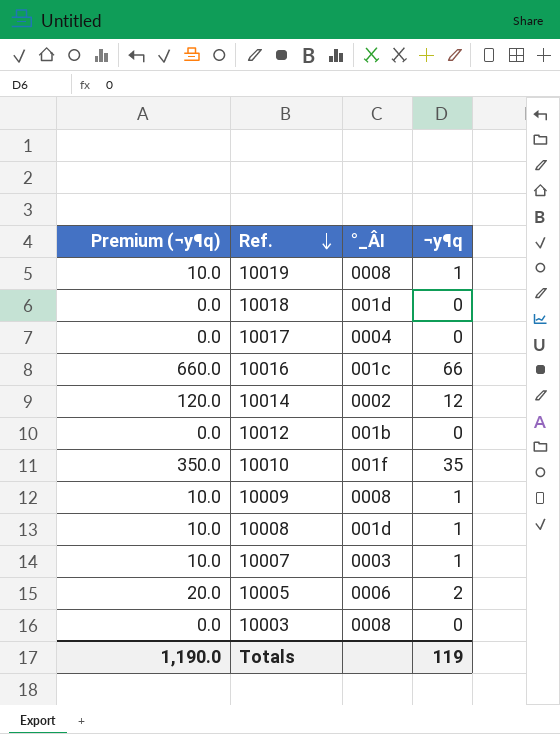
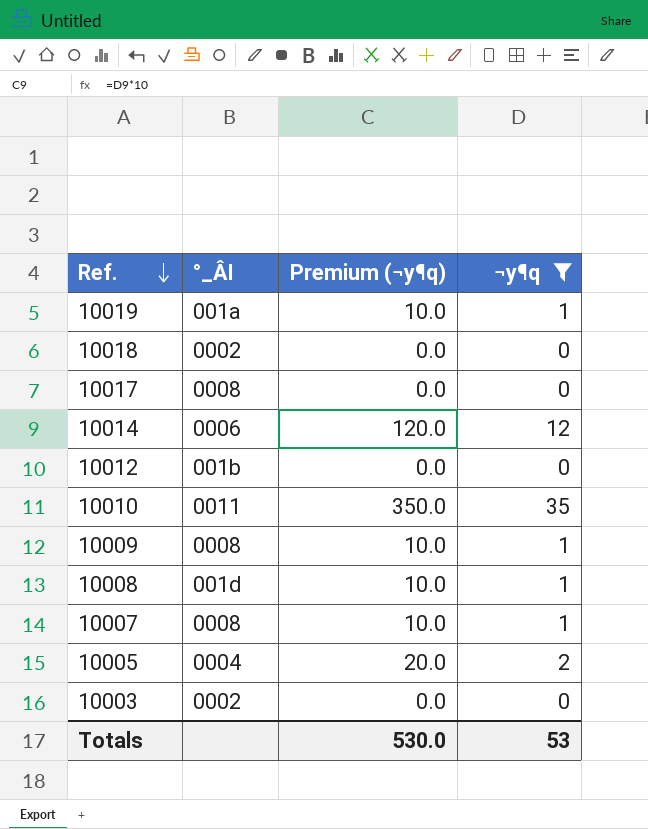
filter: none -> ¬y¶q != 66
column Premium (¬y¶q) | position: 1 -> 3
10019 | °_ÂI: 0008 -> 001a
10018 | °_ÂI: 001d -> 0002
10017 | °_ÂI: 0004 -> 0008
10014 | °_ÂI: 0002 -> 0006
10010 | °_ÂI: 001f -> 0011
10007 | °_ÂI: 0003 -> 0008
10005 | °_ÂI: 0006 -> 0004
10003 | °_ÂI: 0008 -> 0002
Totals | Premium (¬y¶q): 1,190.0 -> 530.0
Totals | ¬y¶q: 119 -> 53

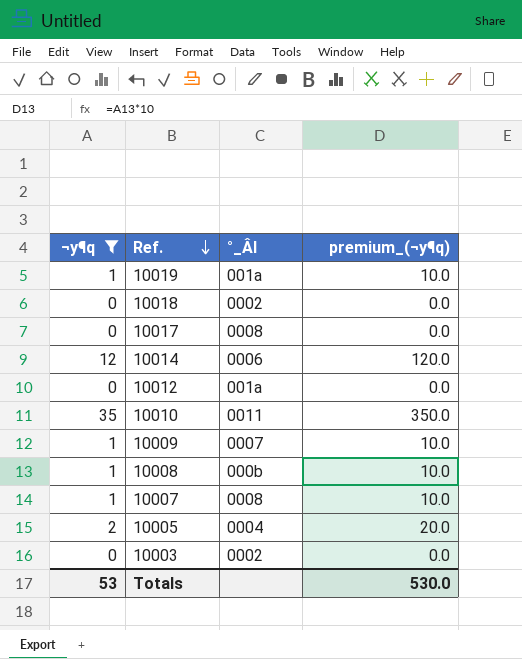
column ¬y¶q | position: 4 -> 1
column name: Premium (¬y¶q) -> premium_(¬y¶q)
10012 | °_ÂI: 001b -> 001a
10009 | °_ÂI: 0008 -> 0007
10008 | °_ÂI: 001d -> 000b

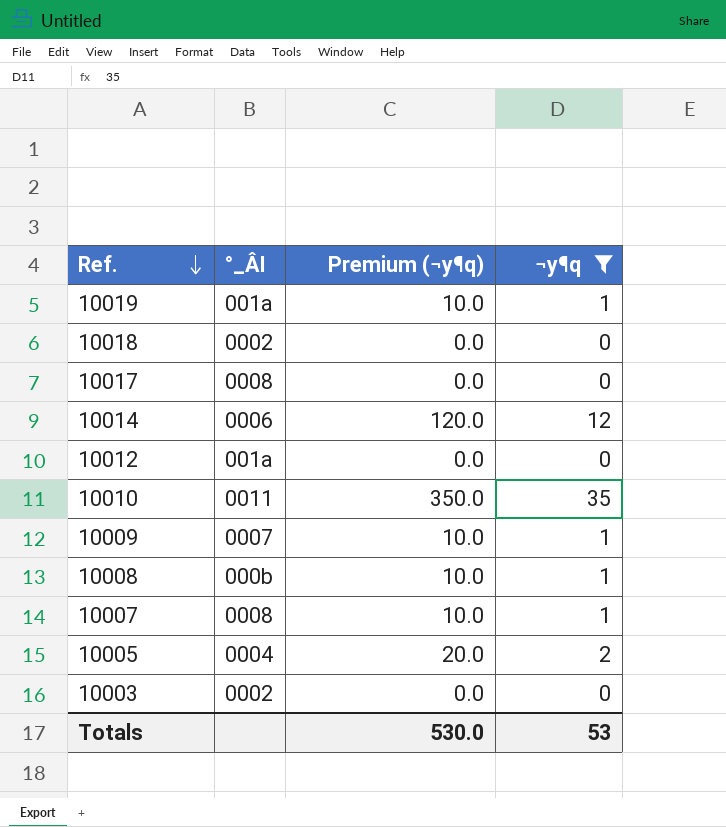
column name: premium_(¬y¶q) -> Premium (¬y¶q)
column ¬y¶q | position: 1 -> 4

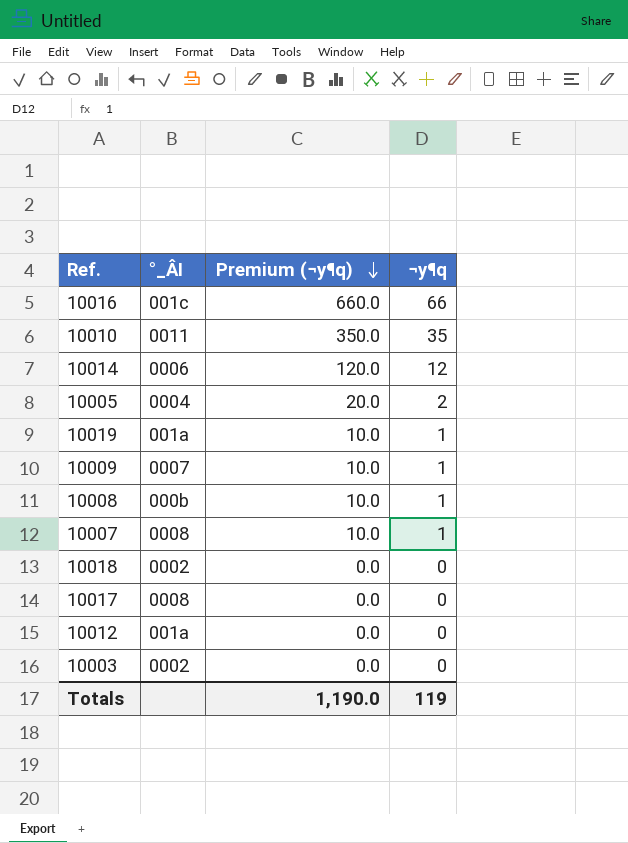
filter: ¬y¶q != 66 -> none
row order: Ref. descending -> Premium (¬y¶q) descending
Totals | Premium (¬y¶q): 530.0 -> 1,190.0
Totals | ¬y¶q: 53 -> 119

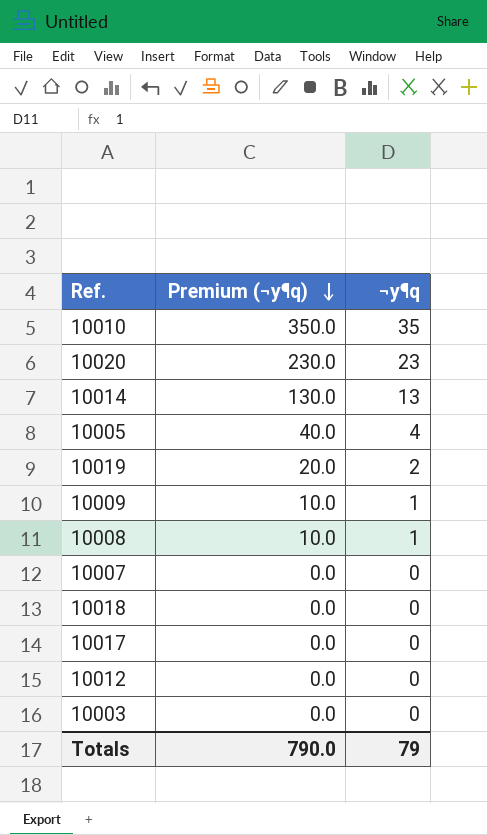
column °_ÂI | position: 2 -> none
row 10016: 001c | 660.0 | 66 -> none
row 10020: none -> 230.0 | 23
10014 | Premium (¬y¶q): 120.0 -> 130.0
10014 | ¬y¶q: 12 -> 13
10005 | Premium (¬y¶q): 20.0 -> 40.0
10005 | ¬y¶q: 2 -> 4
10019 | Premium (¬y¶q): 10.0 -> 20.0
10019 | ¬y¶q: 1 -> 2
10007 | Premium (¬y¶q): 10.0 -> 0.0
10007 | ¬y¶q: 1 -> 0
Totals | Premium (¬y¶q): 1,190.0 -> 790.0
Totals | ¬y¶q: 119 -> 79

